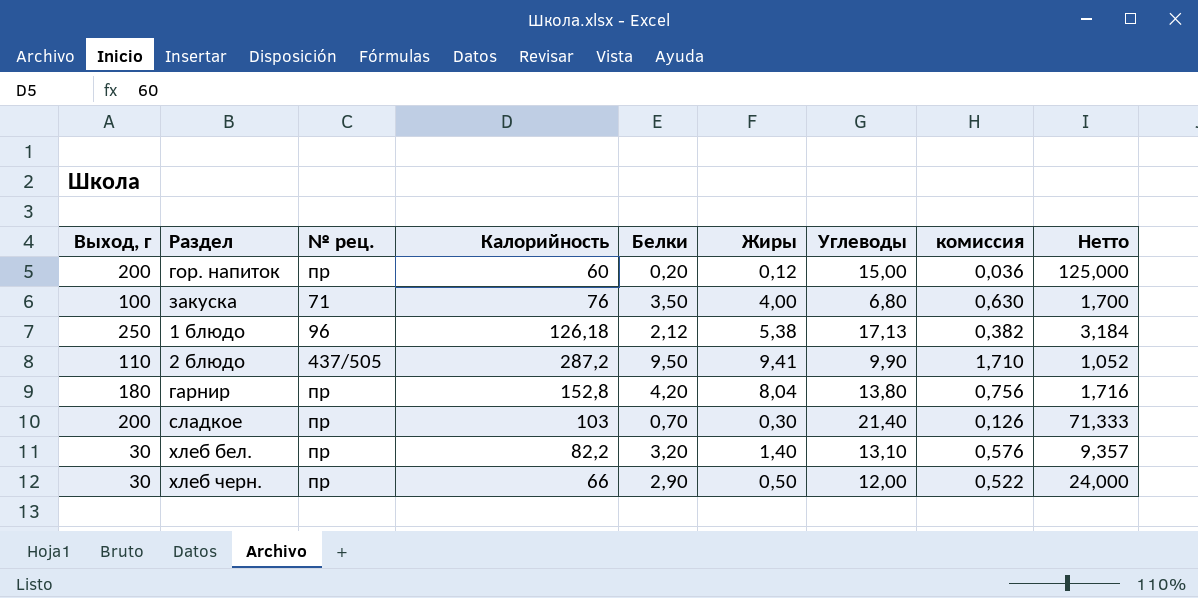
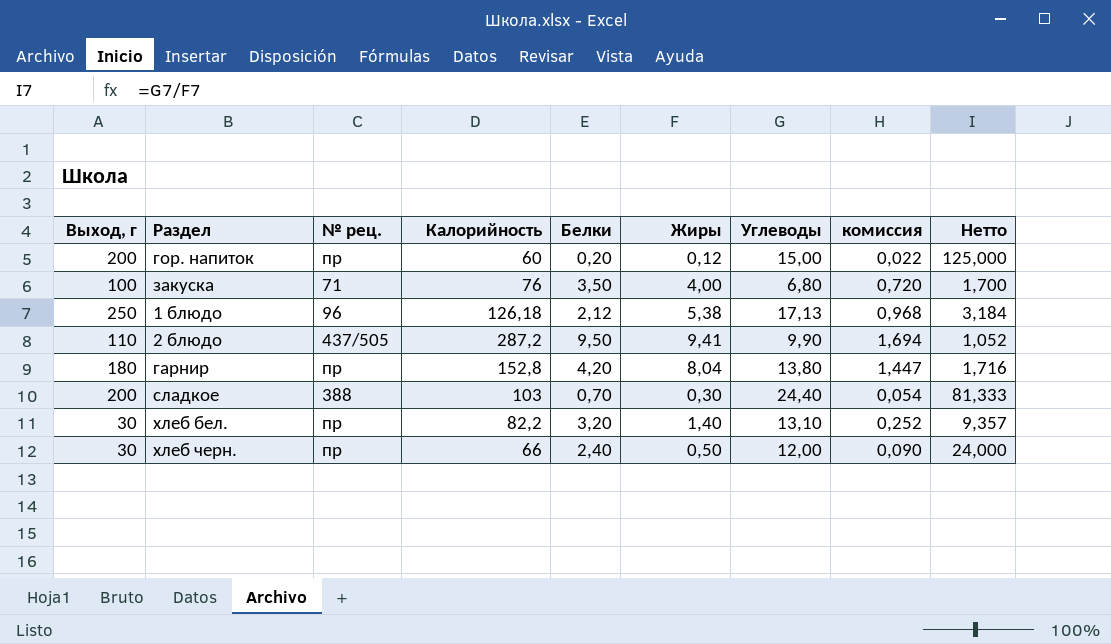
column комиссия | formula: [Белки] * 0,18 -> [Жиры] * 0,18
сладкое | № рец.: пр -> 388
сладкое | Углеводы: 21,40 -> 24,40
сладкое | Нетто: 71,333 -> 81,333
хлеб черн. | Белки: 2,90 -> 2,40

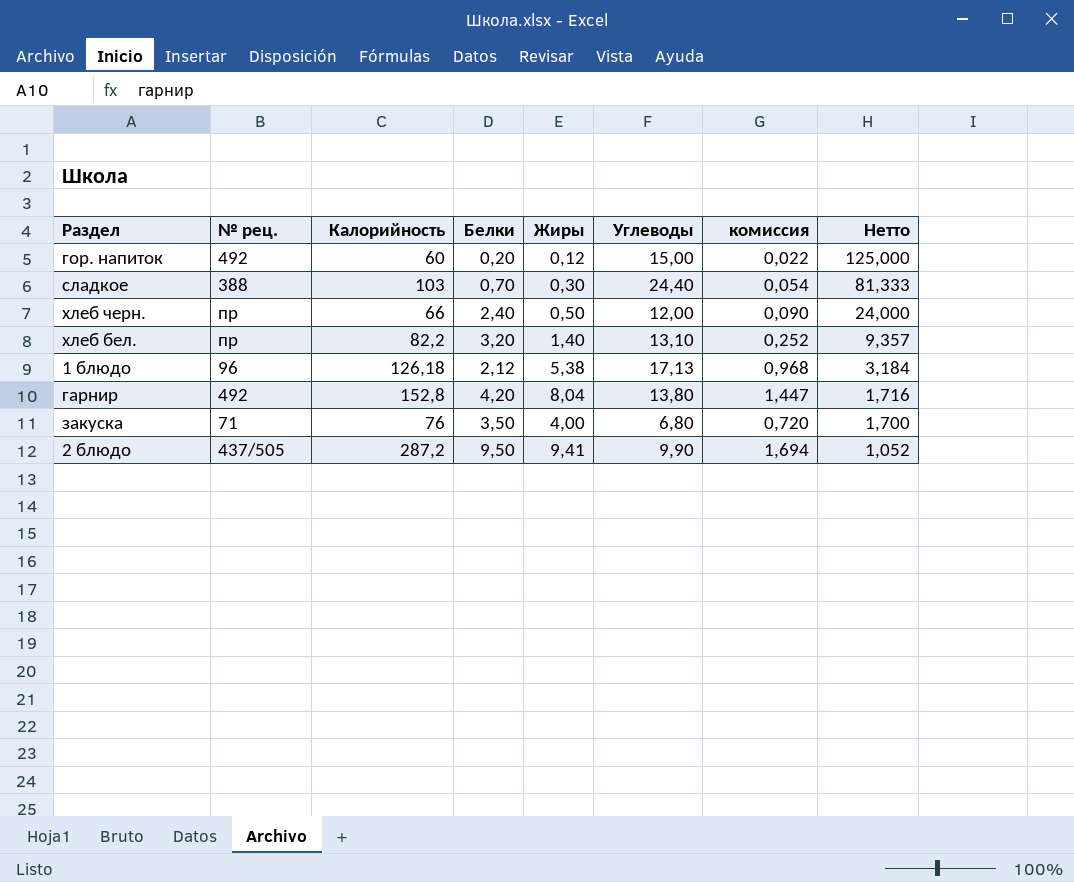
row order: none -> Нетто descending
column Выход, г | position: 1 -> none
гор. напиток | № рец.: пр -> 492
гарнир | № рец.: пр -> 492

